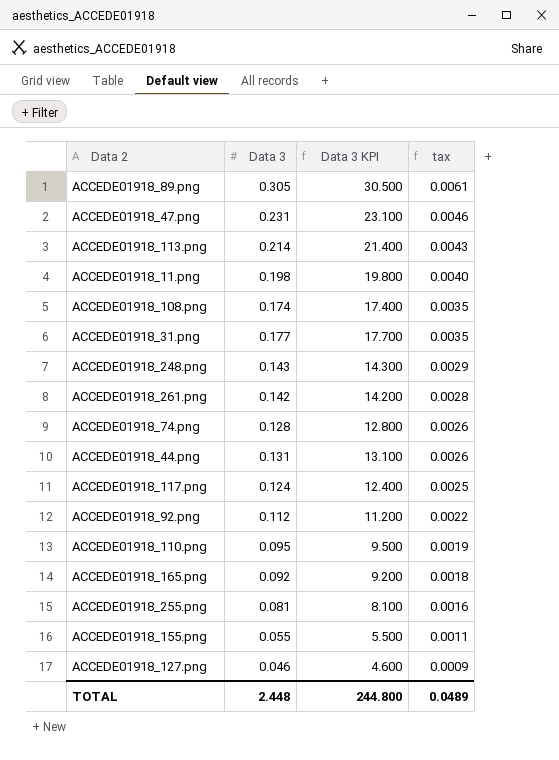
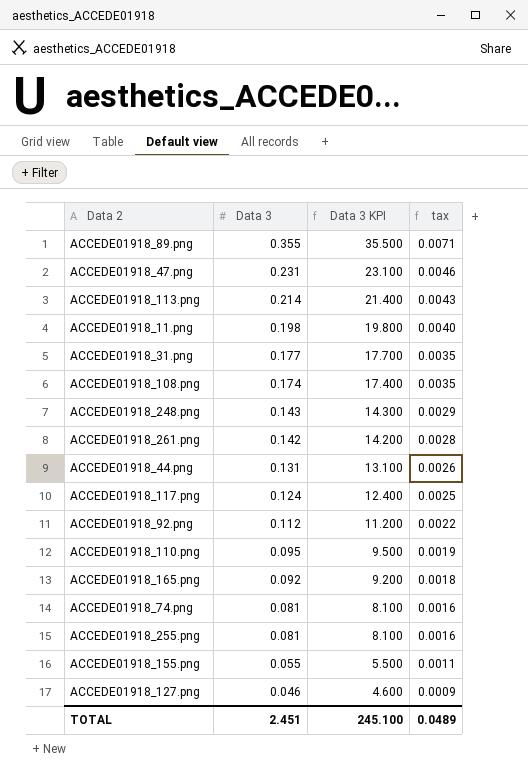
row order: tax descending -> Data 3 descending
ACCEDE01918_89.png | Data 3: 0.305 -> 0.355
ACCEDE01918_89.png | Data 3 KPI: 30.500 -> 35.500
ACCEDE01918_89.png | tax: 0.0061 -> 0.0071
ACCEDE01918_74.png | Data 3: 0.128 -> 0.081
ACCEDE01918_74.png | Data 3 KPI: 12.800 -> 8.100
ACCEDE01918_74.png | tax: 0.0026 -> 0.0016
TOTAL | Data 3: 2.448 -> 2.451
TOTAL | Data 3 KPI: 244.800 -> 245.100

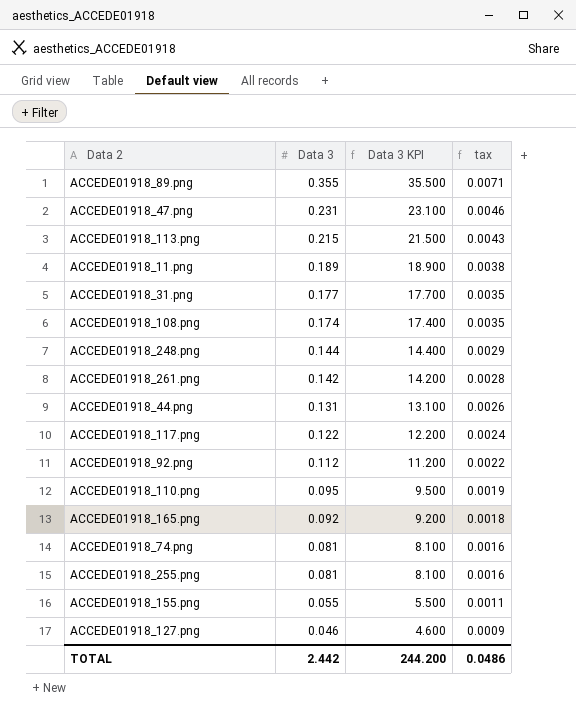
ACCEDE01918_113.png | Data 3: 0.214 -> 0.215
ACCEDE01918_113.png | Data 3 KPI: 21.400 -> 21.500
ACCEDE01918_11.png | Data 3: 0.198 -> 0.189
ACCEDE01918_11.png | Data 3 KPI: 19.800 -> 18.900
ACCEDE01918_11.png | tax: 0.0040 -> 0.0038
ACCEDE01918_248.png | Data 3: 0.143 -> 0.144
ACCEDE01918_248.png | Data 3 KPI: 14.300 -> 14.400
ACCEDE01918_117.png | Data 3: 0.124 -> 0.122
ACCEDE01918_117.png | Data 3 KPI: 12.400 -> 12.200
ACCEDE01918_117.png | tax: 0.0025 -> 0.0024
TOTAL | Data 3: 2.451 -> 2.442
TOTAL | Data 3 KPI: 245.100 -> 244.200
TOTAL | tax: 0.0489 -> 0.0486

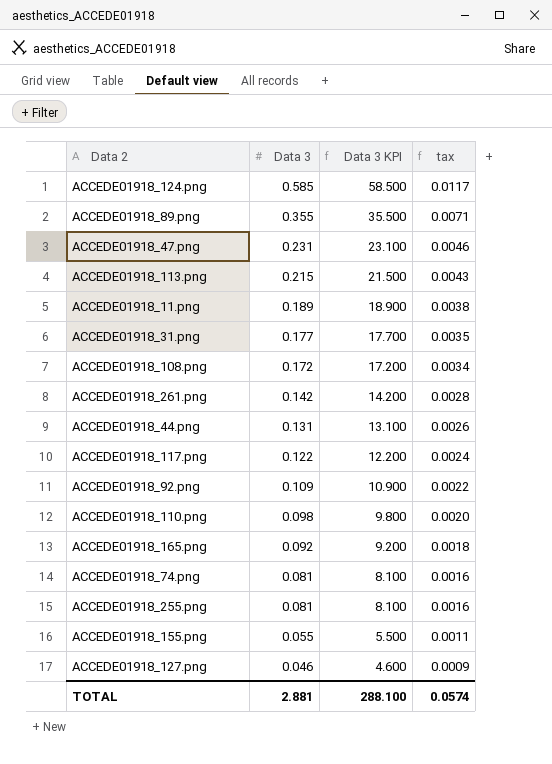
row ACCEDE01918_248.png: 0.144 | 14.400 | 0.0029 -> none
row ACCEDE01918_124.png: none -> 0.585 | 58.500 | 0.0117
ACCEDE01918_108.png | Data 3: 0.174 -> 0.172
ACCEDE01918_108.png | Data 3 KPI: 17.400 -> 17.200
ACCEDE01918_108.png | tax: 0.0035 -> 0.0034
ACCEDE01918_92.png | Data 3: 0.112 -> 0.109
ACCEDE01918_92.png | Data 3 KPI: 11.200 -> 10.900
ACCEDE01918_110.png | Data 3: 0.095 -> 0.098
ACCEDE01918_110.png | Data 3 KPI: 9.500 -> 9.800
ACCEDE01918_110.png | tax: 0.0019 -> 0.0020
TOTAL | Data 3: 2.442 -> 2.881
TOTAL | Data 3 KPI: 244.200 -> 288.100
TOTAL | tax: 0.0486 -> 0.0574

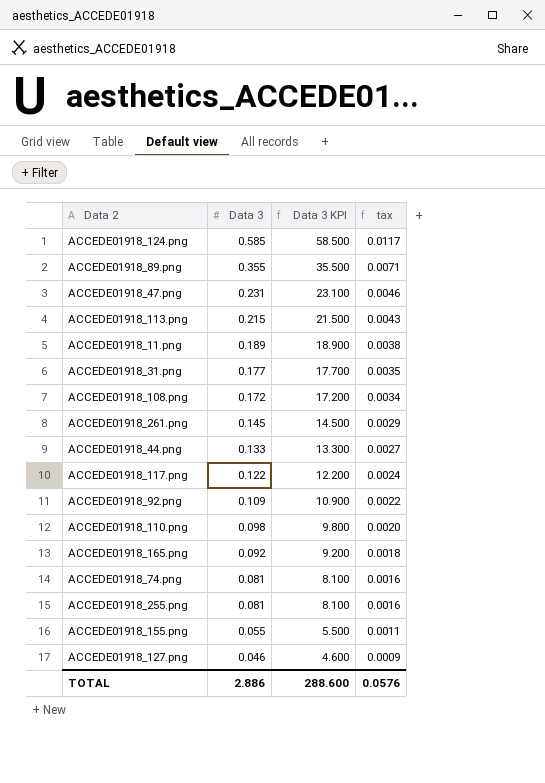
ACCEDE01918_261.png | Data 3: 0.142 -> 0.145
ACCEDE01918_261.png | Data 3 KPI: 14.200 -> 14.500
ACCEDE01918_261.png | tax: 0.0028 -> 0.0029
ACCEDE01918_44.png | Data 3: 0.131 -> 0.133
ACCEDE01918_44.png | Data 3 KPI: 13.100 -> 13.300
ACCEDE01918_44.png | tax: 0.0026 -> 0.0027
TOTAL | Data 3: 2.881 -> 2.886
TOTAL | Data 3 KPI: 288.100 -> 288.600
TOTAL | tax: 0.0574 -> 0.0576

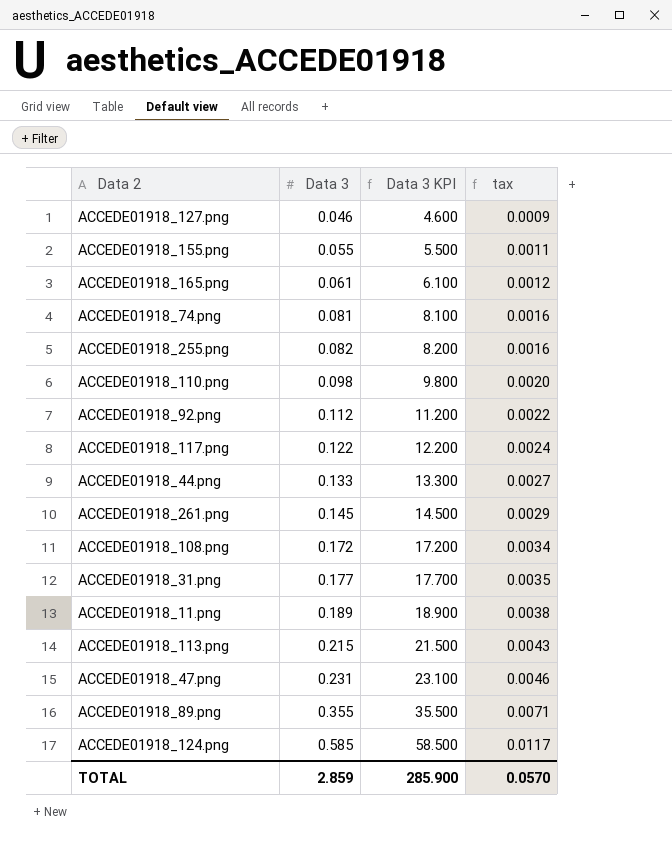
row order: Data 3 descending -> Data 3 ascending
ACCEDE01918_165.png | Data 3: 0.092 -> 0.061
ACCEDE01918_165.png | Data 3 KPI: 9.200 -> 6.100
ACCEDE01918_165.png | tax: 0.0018 -> 0.0012
ACCEDE01918_255.png | Data 3: 0.081 -> 0.082
ACCEDE01918_255.png | Data 3 KPI: 8.100 -> 8.200
ACCEDE01918_92.png | Data 3: 0.109 -> 0.112
ACCEDE01918_92.png | Data 3 KPI: 10.900 -> 11.200
TOTAL | Data 3: 2.886 -> 2.859
TOTAL | Data 3 KPI: 288.600 -> 285.900
TOTAL | tax: 0.0576 -> 0.0570

